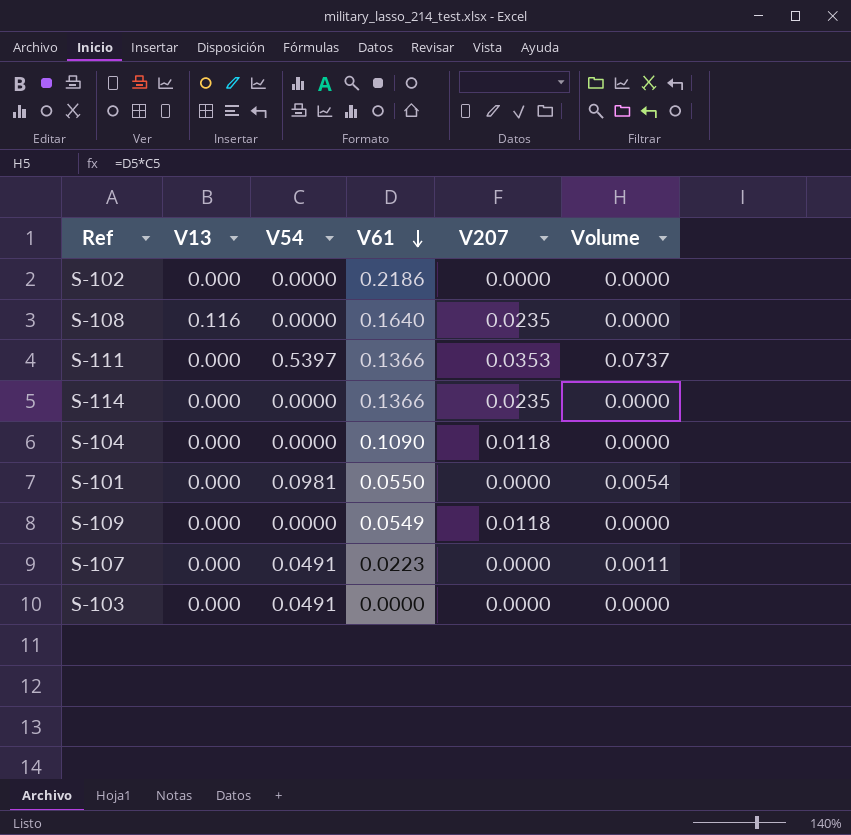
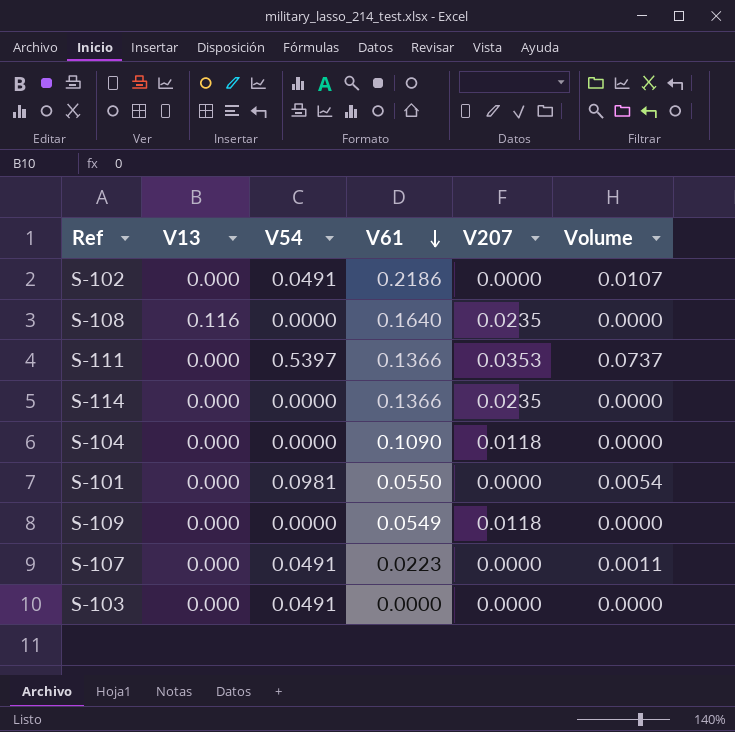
S-102 | V54: 0.0000 -> 0.0491
S-102 | Volume: 0.0000 -> 0.0107

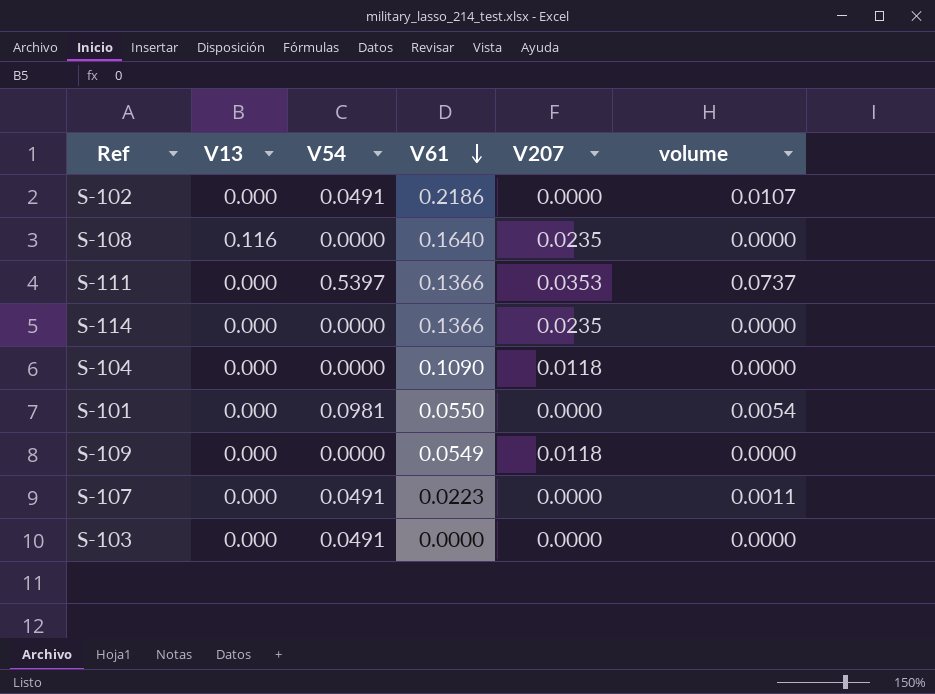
column name: Volume -> volume

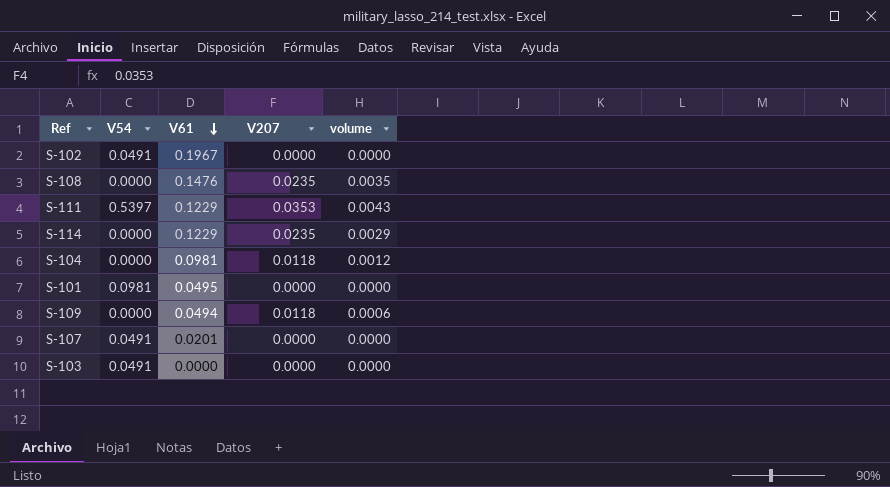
column V13 | position: 2 -> none
column volume | formula: [V54] * [V61] -> [V61] * [V207]
S-102 | V61: 0.2186 -> 0.1967
S-108 | V61: 0.1640 -> 0.1476
S-111 | V61: 0.1366 -> 0.1229
S-114 | V61: 0.1366 -> 0.1229
S-104 | V61: 0.1090 -> 0.0981
S-101 | V61: 0.0550 -> 0.0495
S-109 | V61: 0.0549 -> 0.0494
S-107 | V61: 0.0223 -> 0.0201

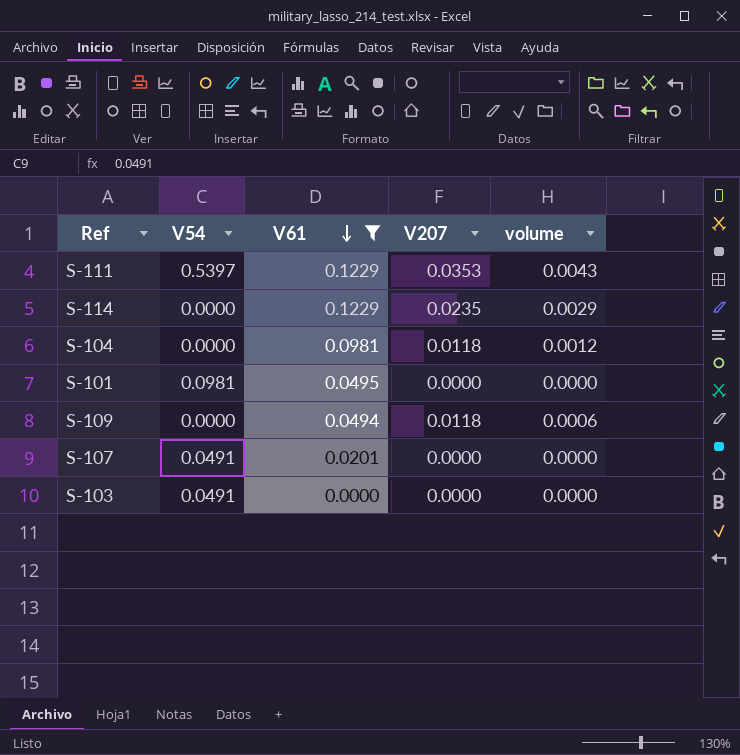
filter: none -> V61 <= 0.1229

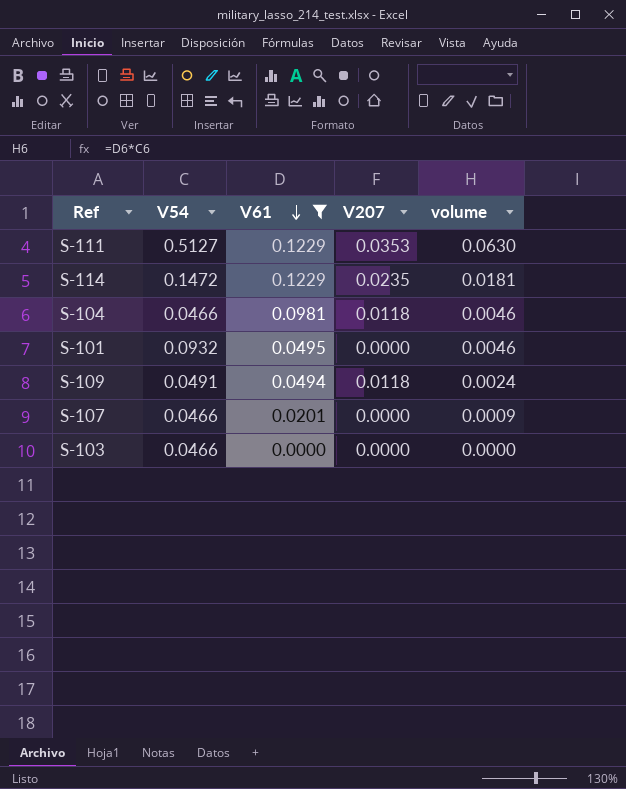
column volume | formula: [V61] * [V207] -> [V54] * [V61]
S-111 | V54: 0.5397 -> 0.5127
S-114 | V54: 0.0000 -> 0.1472
S-104 | V54: 0.0000 -> 0.0466
S-101 | V54: 0.0981 -> 0.0932
S-109 | V54: 0.0000 -> 0.0491
S-107 | V54: 0.0491 -> 0.0466
S-103 | V54: 0.0491 -> 0.0466

